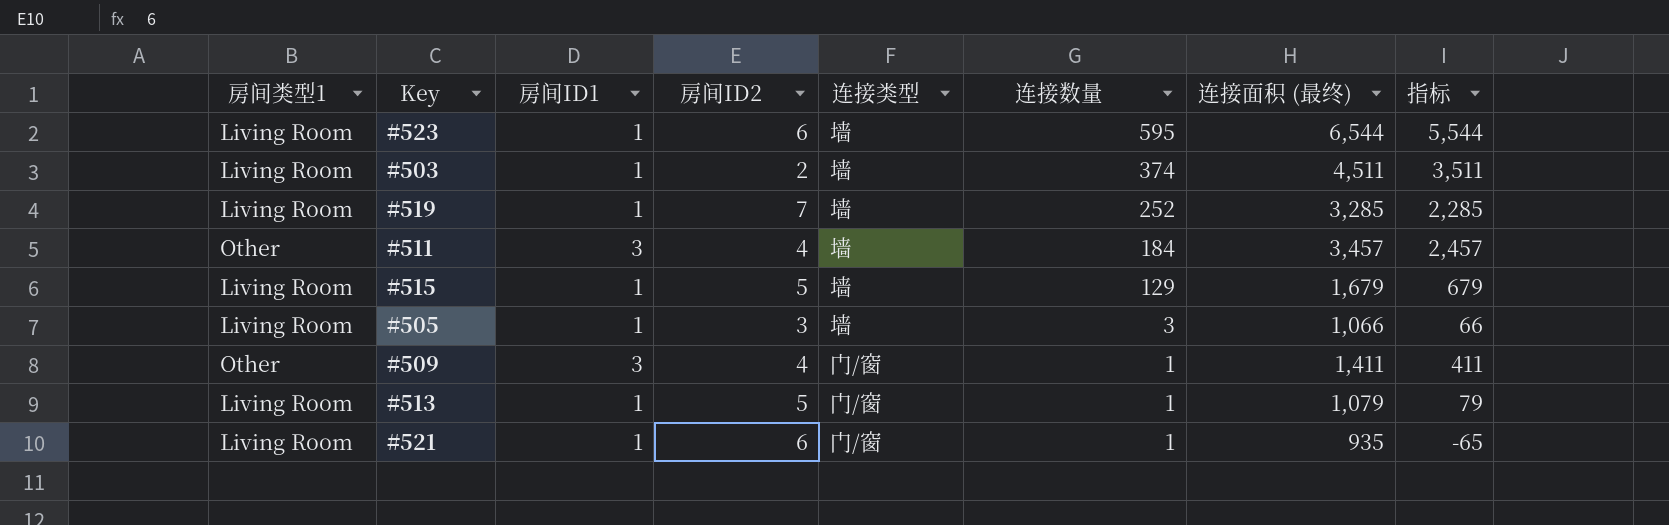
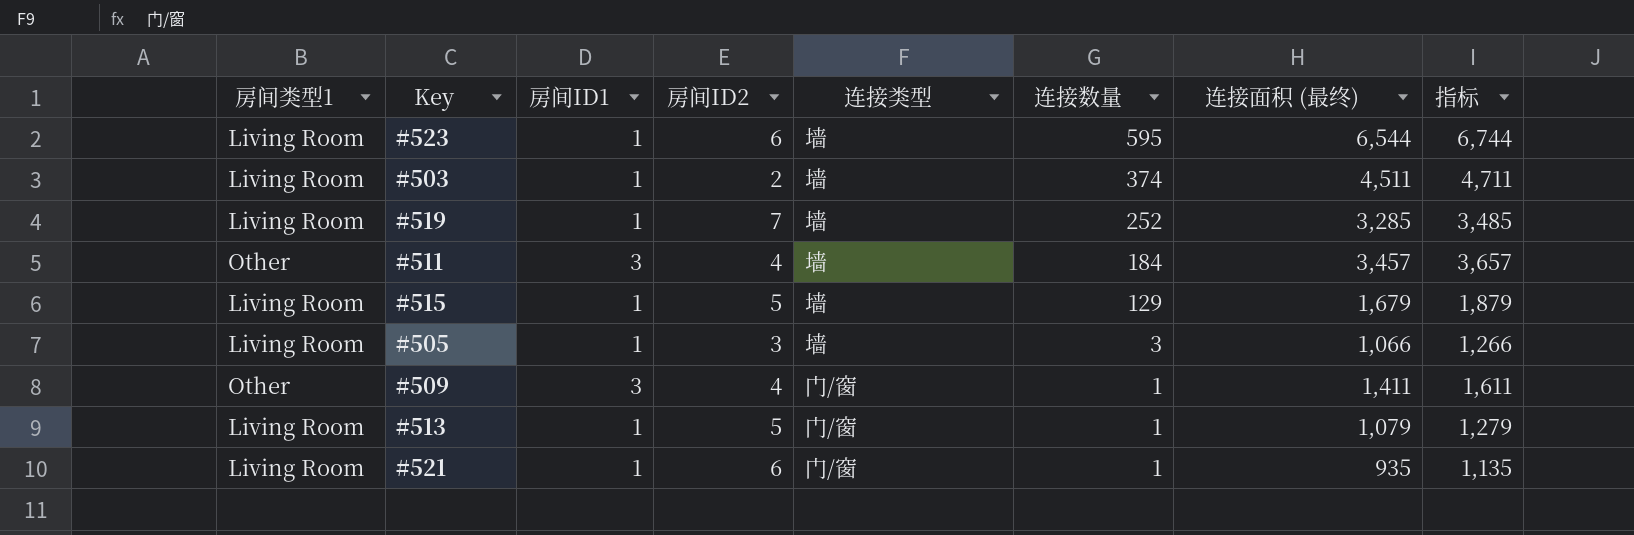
column 指标 | formula: [连接面积 (最终)] - 1000 -> [连接面积 (最终)] + 200

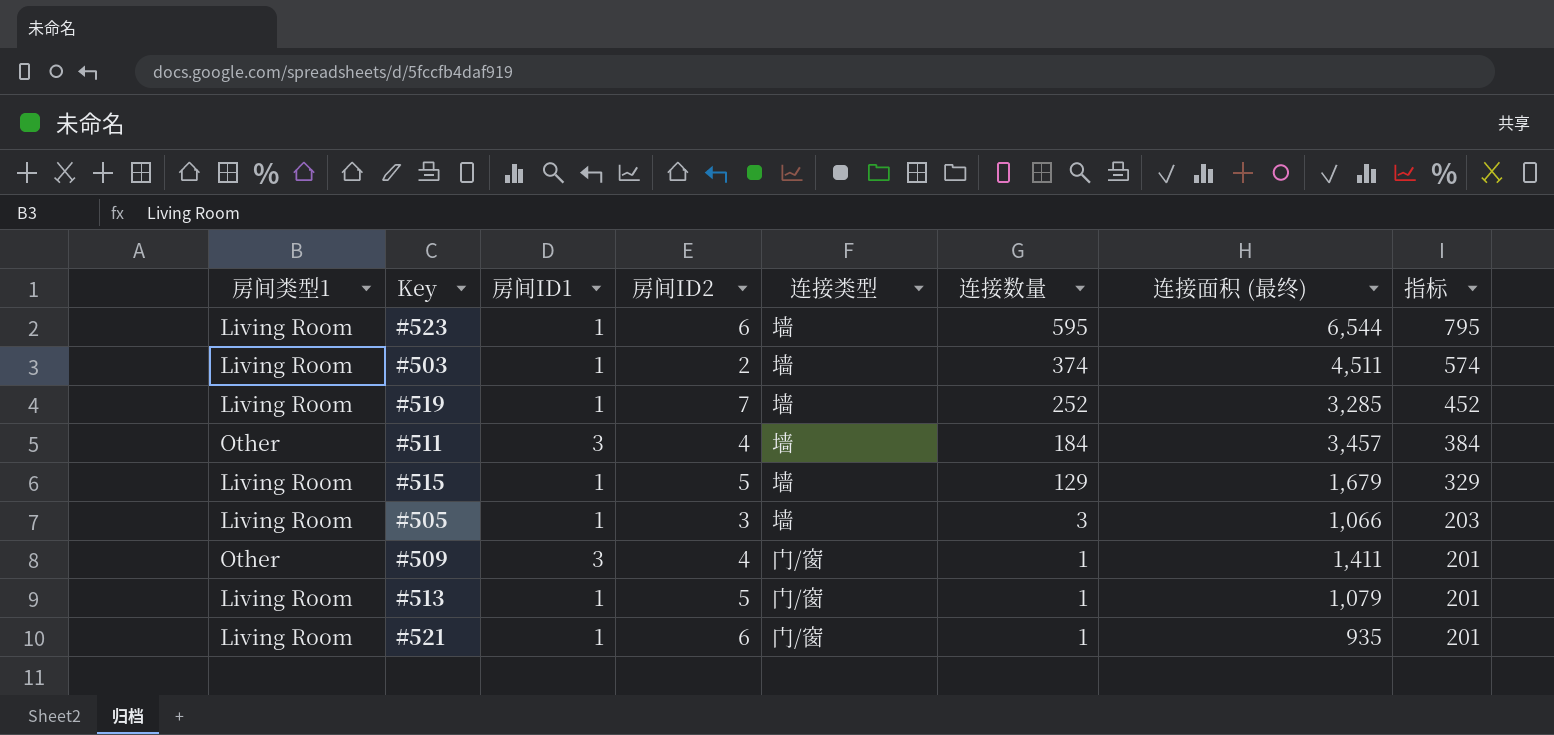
column 指标 | formula: [连接面积 (最终)] + 200 -> [连接数量] + 200

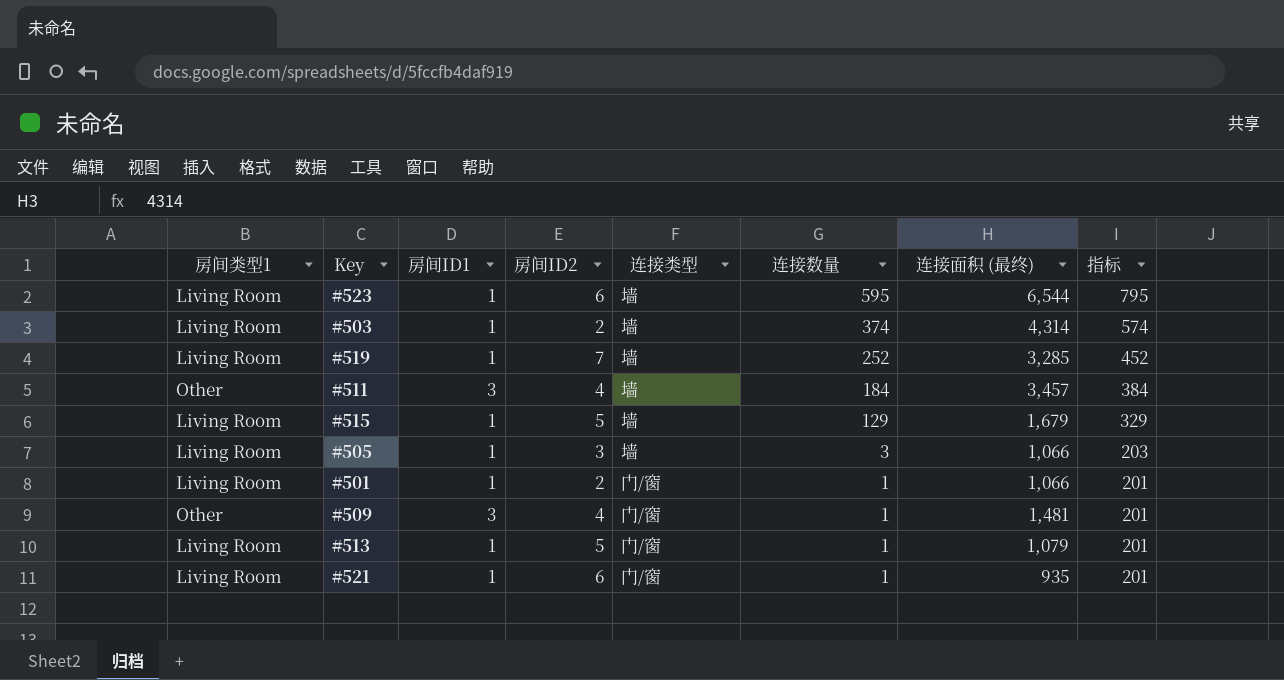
#503 | 连接面积 (最终): 4,511 -> 4,314
row #501: none -> Living Room | 1 | 2 | 门/窗 | 1 | 1,066 | 201
#509 | 连接面积 (最终): 1,411 -> 1,481

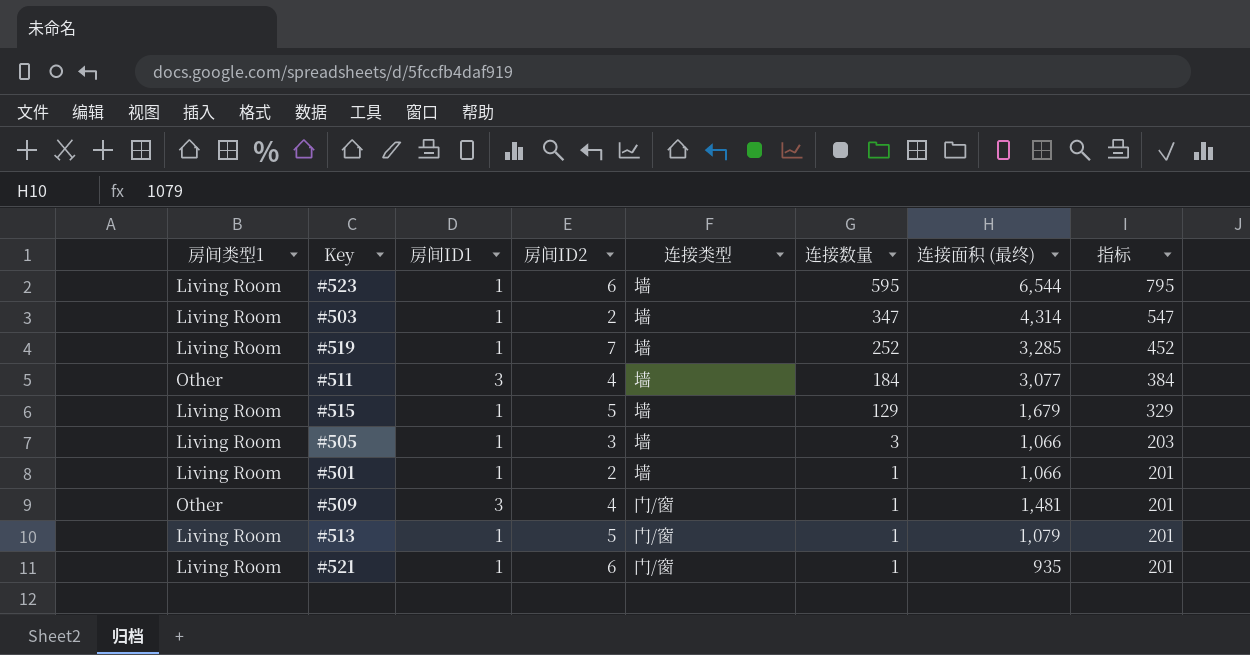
#503 | 连接数量: 374 -> 347
#503 | 指标: 574 -> 547
#511 | 连接面积 (最终): 3,457 -> 3,077
#501 | 连接类型: 门/窗 -> 墙

